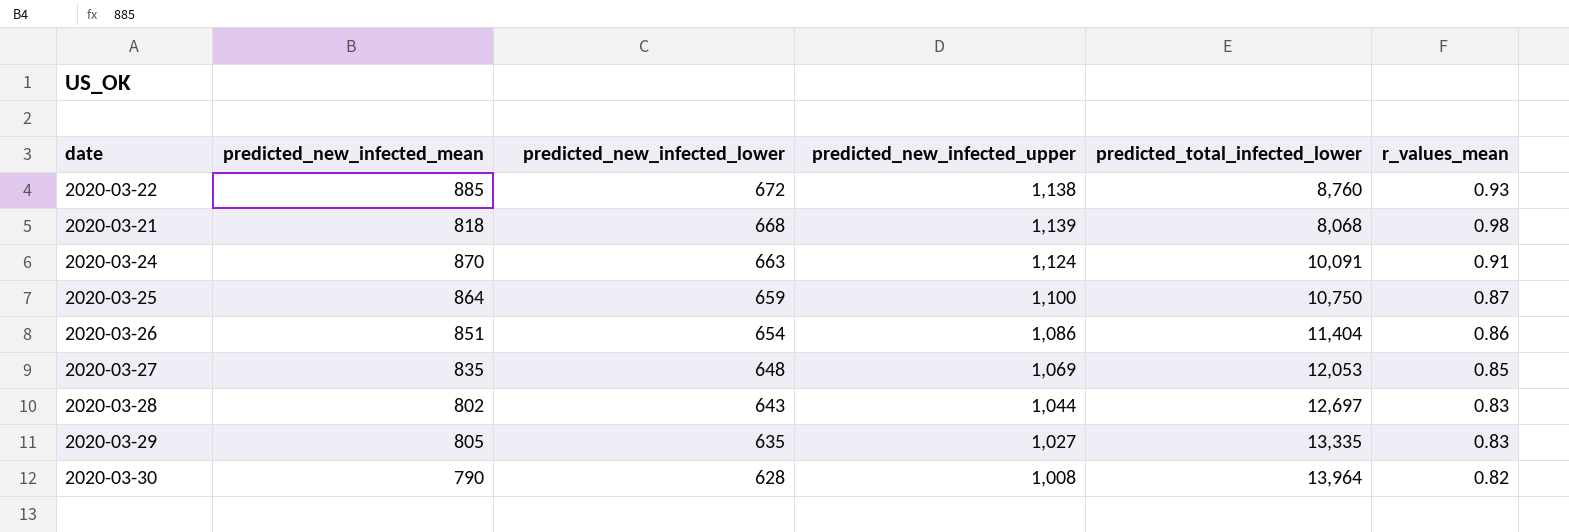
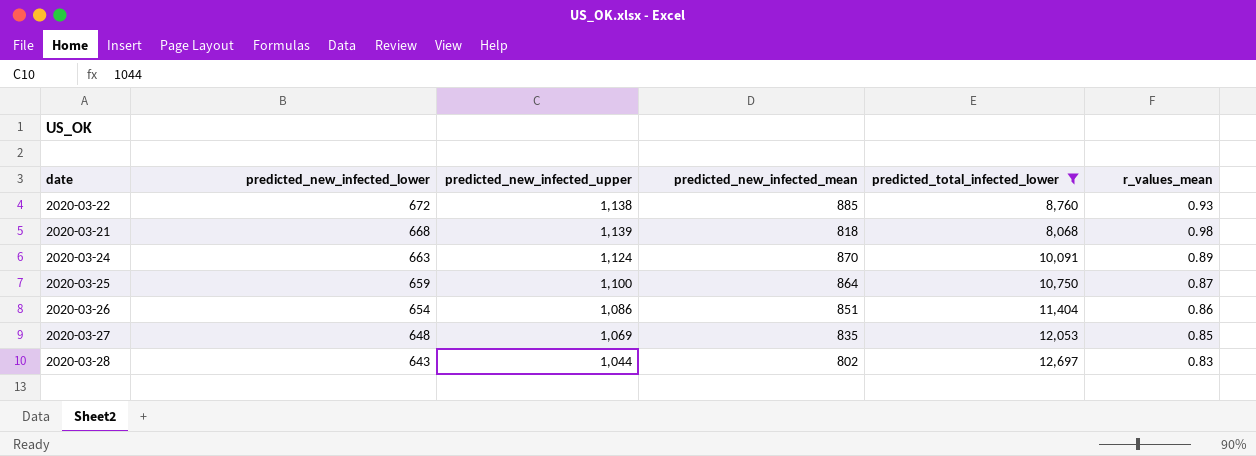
filter: none -> predicted_total_infected_lower <= 12,697
column predicted_new_infected_mean | position: 2 -> 4
2020-03-24 | r_values_mean: 0.91 -> 0.89

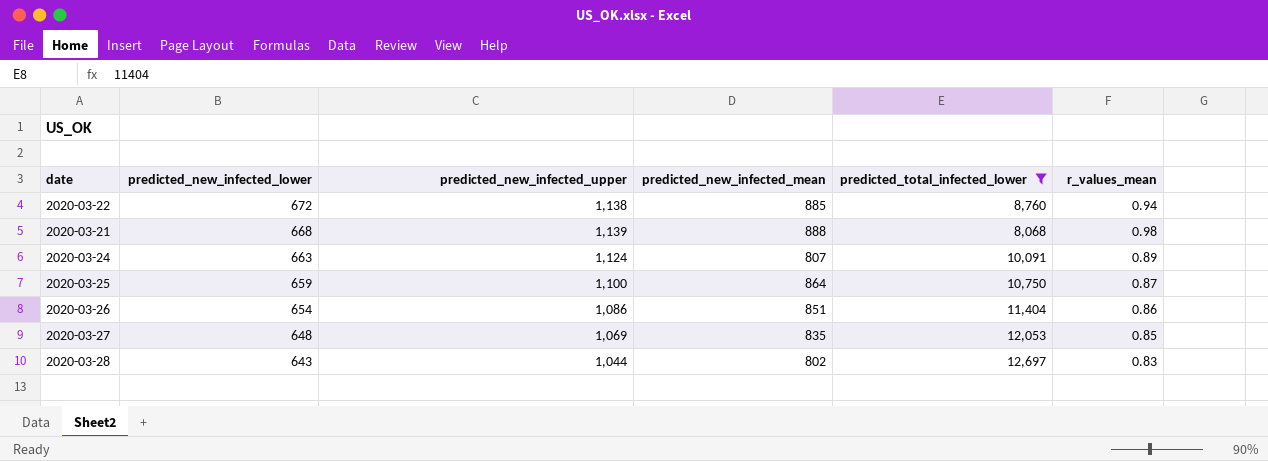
2020-03-22 | r_values_mean: 0.93 -> 0.94
2020-03-21 | predicted_new_infected_mean: 818 -> 888
2020-03-24 | predicted_new_infected_mean: 870 -> 807

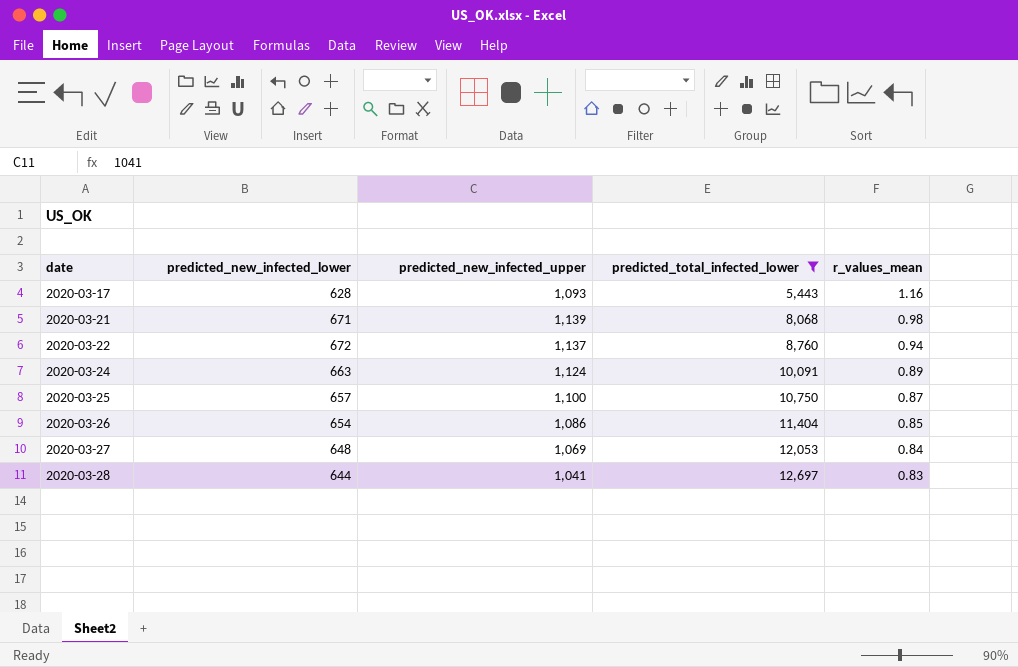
row order: predicted_new_infected_lower descending -> date ascending
column predicted_new_infected_mean | position: 4 -> none
row 2020-03-17: none -> 628 | 1,093 | 5,443 | 1.16
2020-03-21 | predicted_new_infected_lower: 668 -> 671
2020-03-22 | predicted_new_infected_upper: 1,138 -> 1,137
2020-03-25 | predicted_new_infected_lower: 659 -> 657
2020-03-26 | r_values_mean: 0.86 -> 0.85
2020-03-27 | r_values_mean: 0.85 -> 0.84
2020-03-28 | predicted_new_infected_lower: 643 -> 644
2020-03-28 | predicted_new_infected_upper: 1,044 -> 1,041

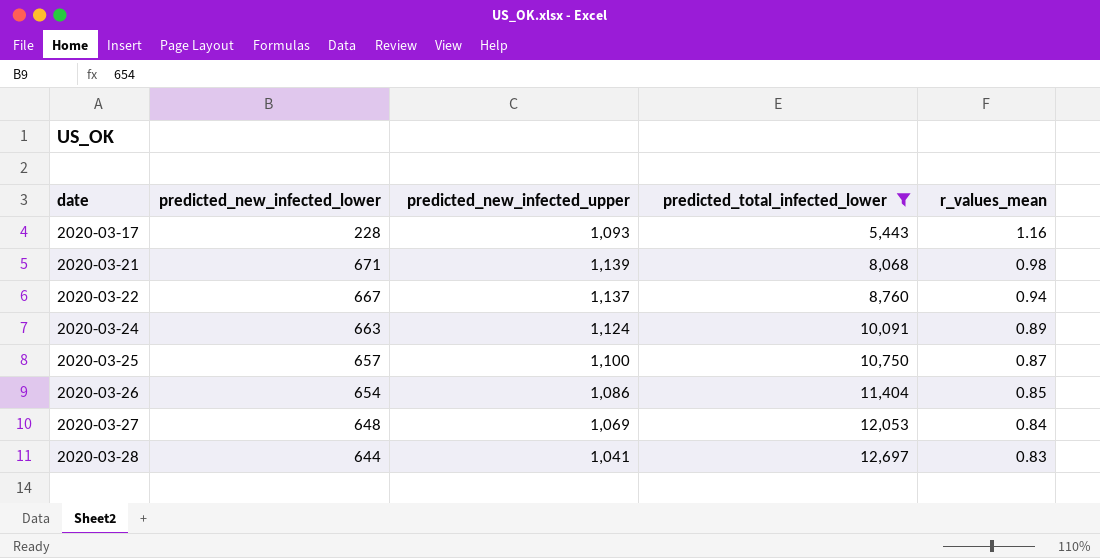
2020-03-17 | predicted_new_infected_lower: 628 -> 228
2020-03-22 | predicted_new_infected_lower: 672 -> 667

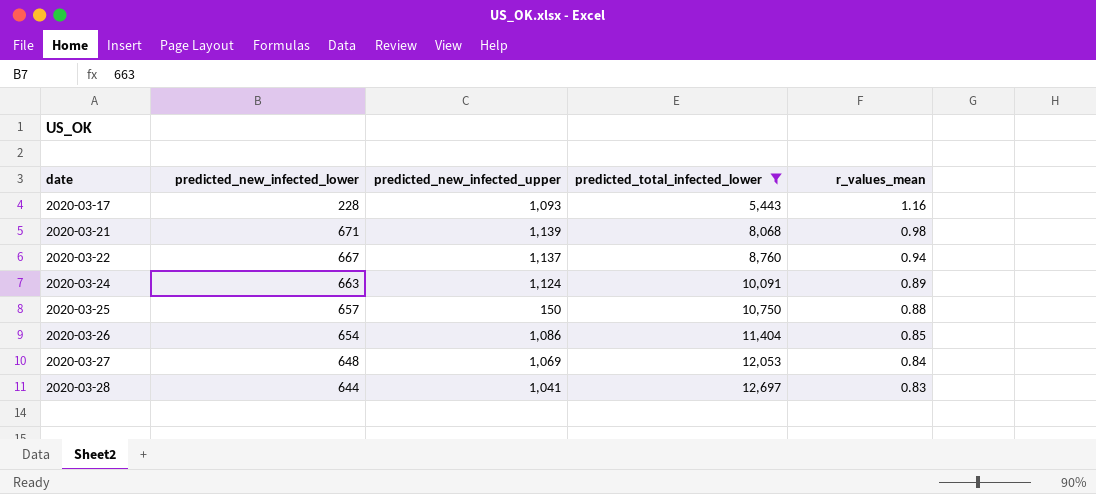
2020-03-25 | predicted_new_infected_upper: 1,100 -> 150
2020-03-25 | r_values_mean: 0.87 -> 0.88

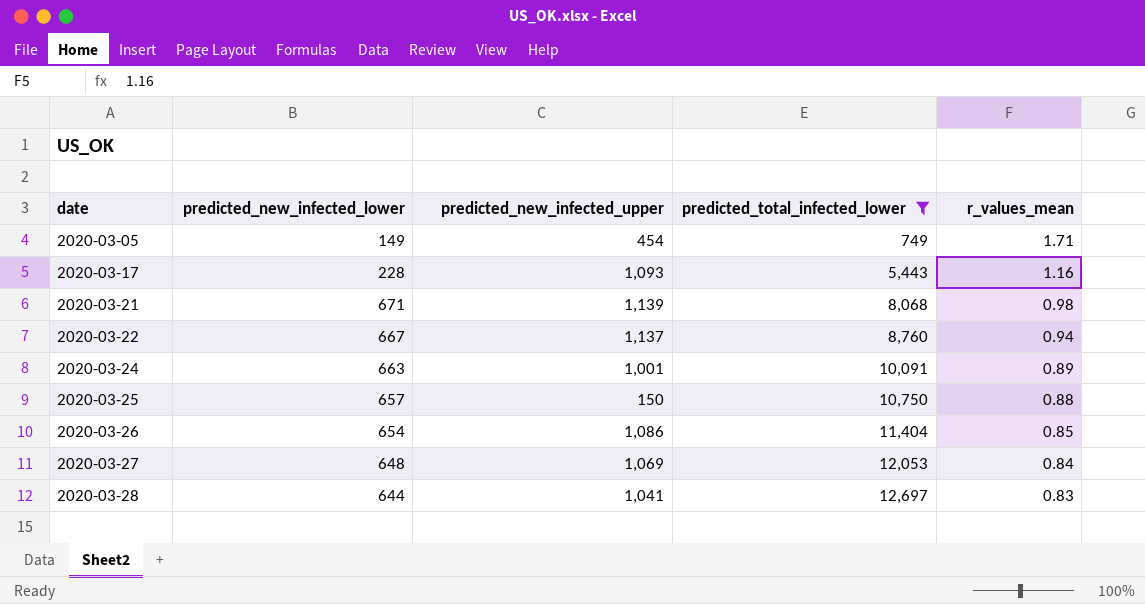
row 2020-03-05: none -> 149 | 454 | 749 | 1.71
2020-03-24 | predicted_new_infected_upper: 1,124 -> 1,001

